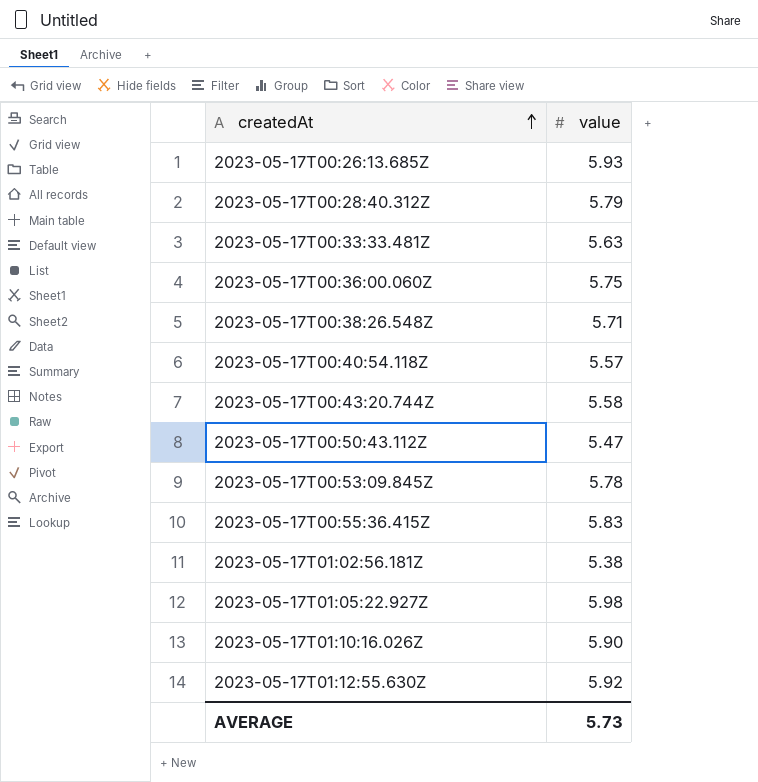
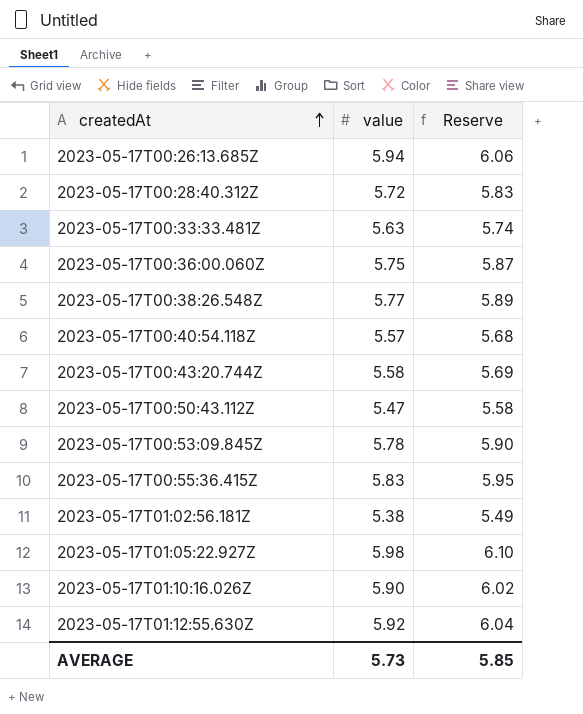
column Reserve | formula: none -> [value] * 1.02
2023-05-17T00:26:13.685Z | value: 5.93 -> 5.94
2023-05-17T00:28:40.312Z | value: 5.79 -> 5.72
2023-05-17T00:38:26.548Z | value: 5.71 -> 5.77

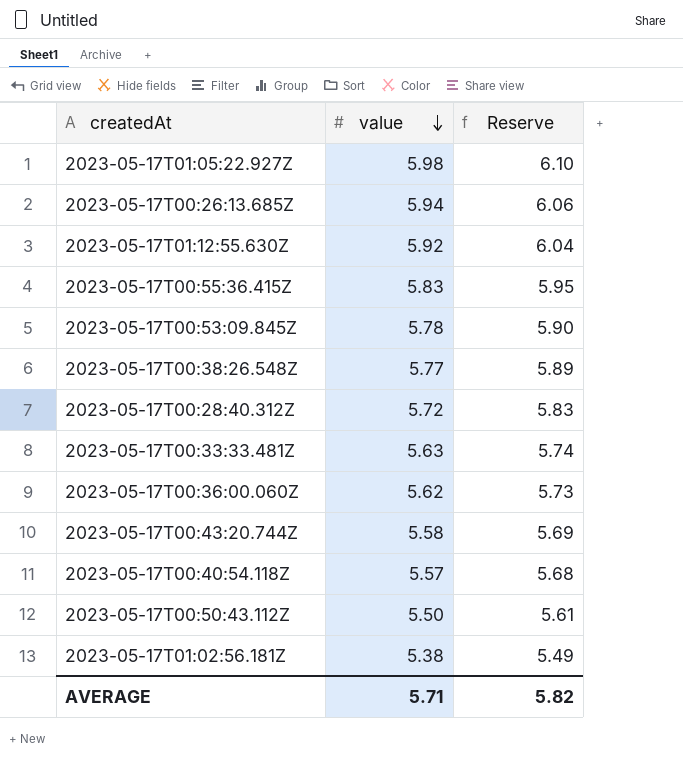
row order: createdAt ascending -> value descending
row 2023-05-17T01:10:16.026Z: 5.90 | 6.02 -> none
2023-05-17T00:36:00.060Z | value: 5.75 -> 5.62
2023-05-17T00:36:00.060Z | Reserve: 5.87 -> 5.73
2023-05-17T00:50:43.112Z | value: 5.47 -> 5.50
2023-05-17T00:50:43.112Z | Reserve: 5.58 -> 5.61
AVERAGE | value: 5.73 -> 5.71
AVERAGE | Reserve: 5.85 -> 5.82

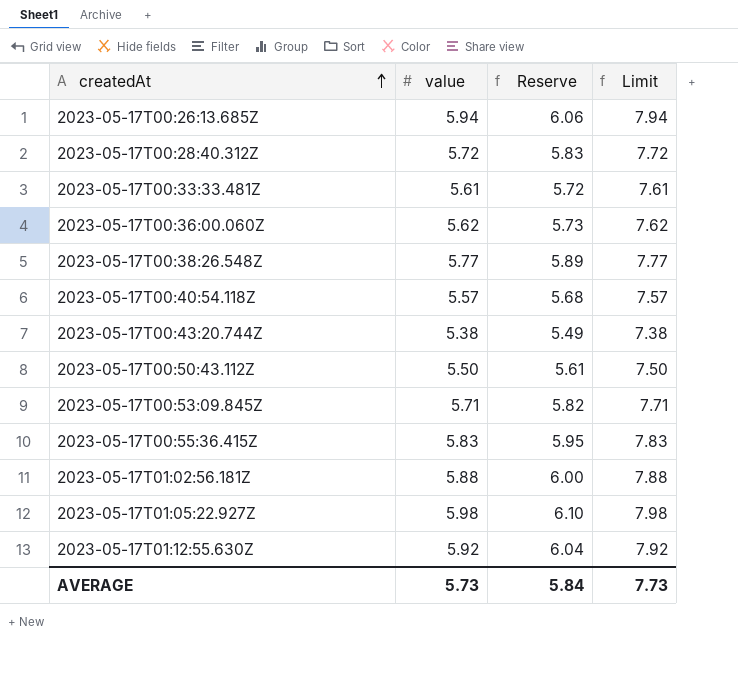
row order: value descending -> createdAt ascending
column Limit | formula: none -> [value] + 2
2023-05-17T00:33:33.481Z | value: 5.63 -> 5.61
2023-05-17T00:33:33.481Z | Reserve: 5.74 -> 5.72
2023-05-17T00:43:20.744Z | value: 5.58 -> 5.38
2023-05-17T00:43:20.744Z | Reserve: 5.69 -> 5.49
2023-05-17T00:53:09.845Z | value: 5.78 -> 5.71
2023-05-17T00:53:09.845Z | Reserve: 5.90 -> 5.82
2023-05-17T01:02:56.181Z | value: 5.38 -> 5.88
2023-05-17T01:02:56.181Z | Reserve: 5.49 -> 6.00
AVERAGE | value: 5.71 -> 5.73
AVERAGE | Reserve: 5.82 -> 5.84

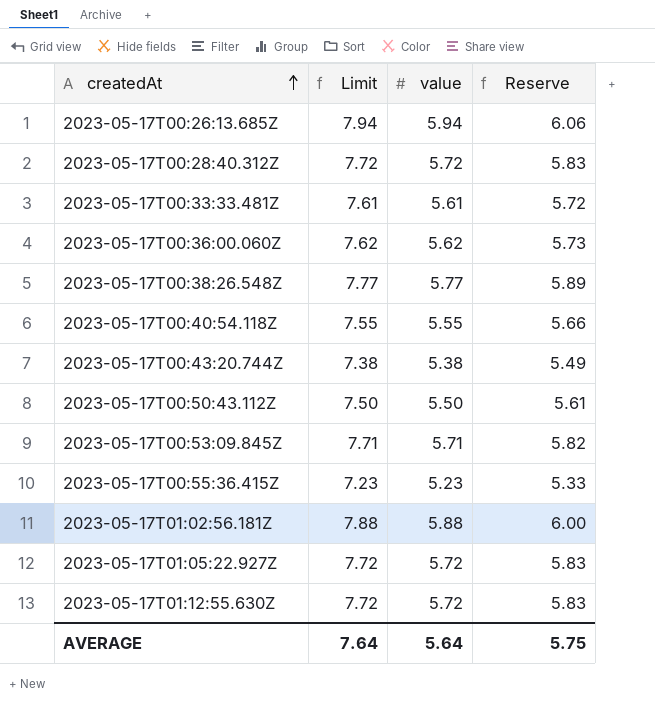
column Limit | position: 4 -> 2
2023-05-17T00:40:54.118Z | Limit: 7.57 -> 7.55
2023-05-17T00:40:54.118Z | value: 5.57 -> 5.55
2023-05-17T00:40:54.118Z | Reserve: 5.68 -> 5.66
2023-05-17T00:55:36.415Z | Limit: 7.83 -> 7.23
2023-05-17T00:55:36.415Z | value: 5.83 -> 5.23
2023-05-17T00:55:36.415Z | Reserve: 5.95 -> 5.33
2023-05-17T01:05:22.927Z | Limit: 7.98 -> 7.72
2023-05-17T01:05:22.927Z | value: 5.98 -> 5.72
2023-05-17T01:05:22.927Z | Reserve: 6.10 -> 5.83
2023-05-17T01:12:55.630Z | Limit: 7.92 -> 7.72
2023-05-17T01:12:55.630Z | value: 5.92 -> 5.72
2023-05-17T01:12:55.630Z | Reserve: 6.04 -> 5.83
AVERAGE | Limit: 7.73 -> 7.64
AVERAGE | value: 5.73 -> 5.64
AVERAGE | Reserve: 5.84 -> 5.75

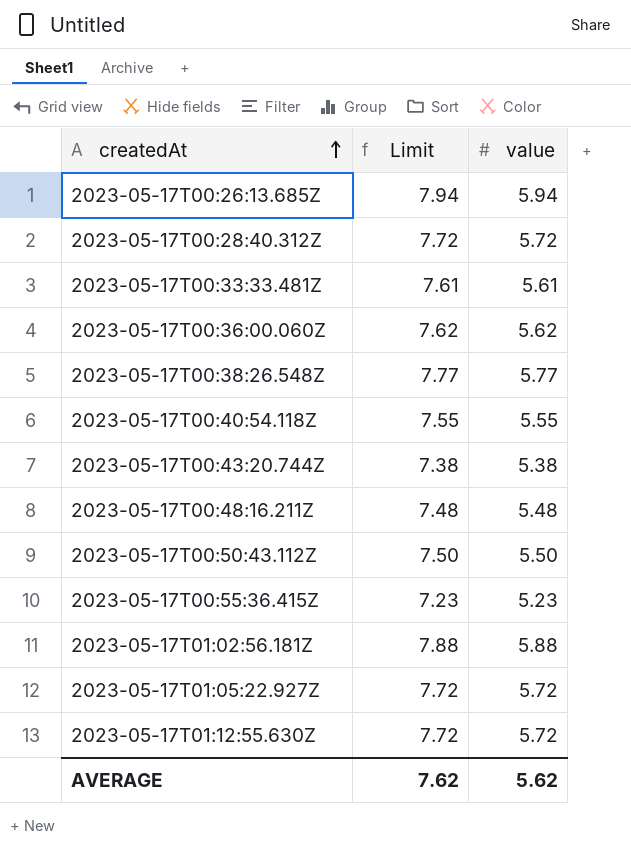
column Reserve | formula: [value] * 1.02 -> none
row 2023-05-17T00:53:09.845Z: 7.71 | 5.71 | 5.82 -> none
row 2023-05-17T00:48:16.211Z: none -> 7.48 | 5.48
AVERAGE | Limit: 7.64 -> 7.62
AVERAGE | value: 5.64 -> 5.62

